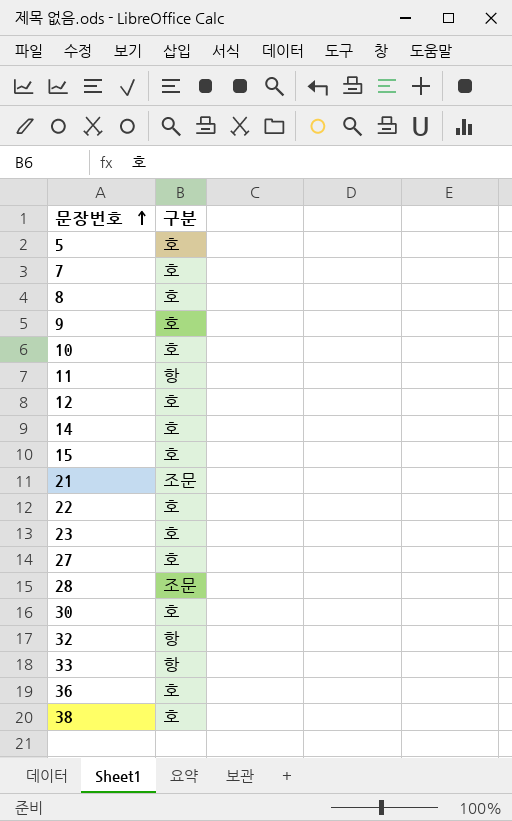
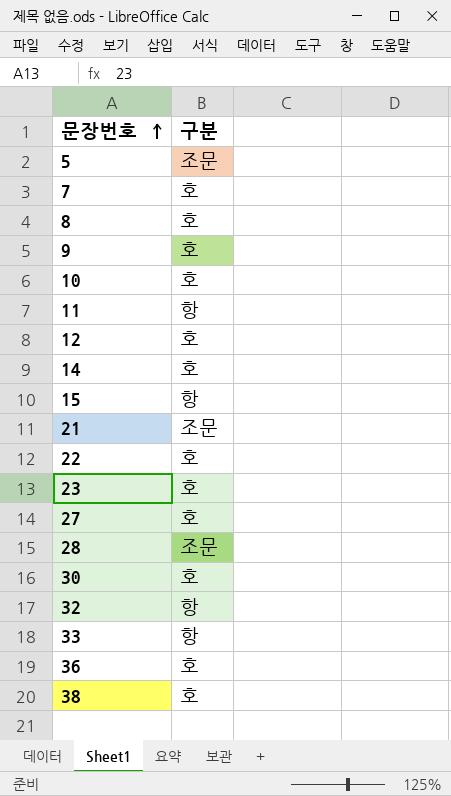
5 | 구분: 호 -> 조문
15 | 구분: 호 -> 항

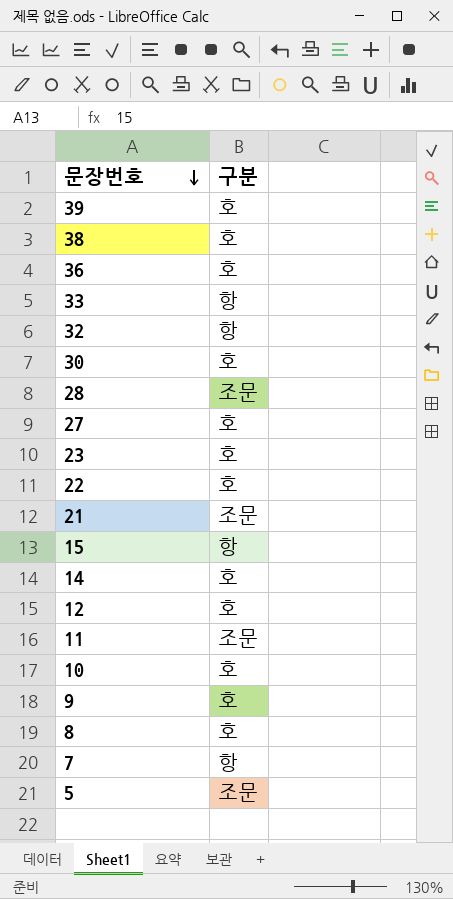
row order: 문장번호 ascending -> 문장번호 descending
row 39: none -> 호
11 | 구분: 항 -> 조문
7 | 구분: 호 -> 항

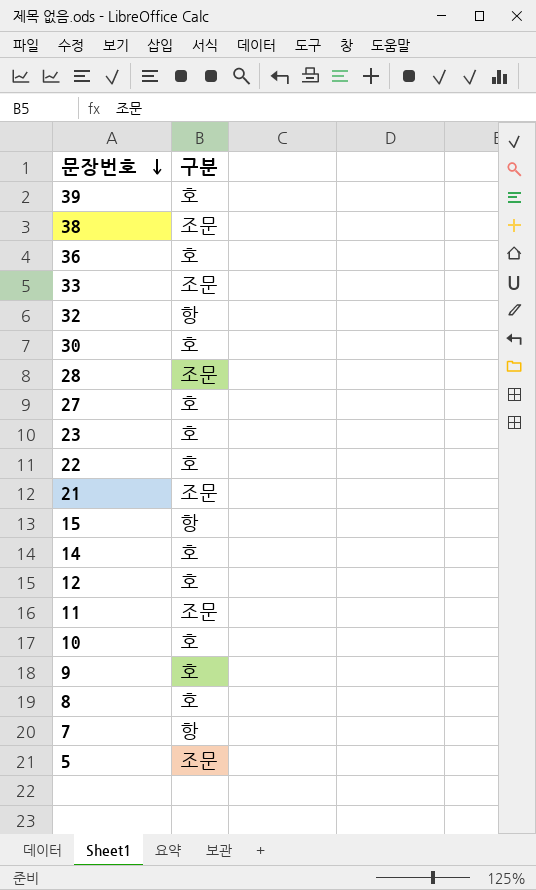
38 | 구분: 호 -> 조문
33 | 구분: 항 -> 조문

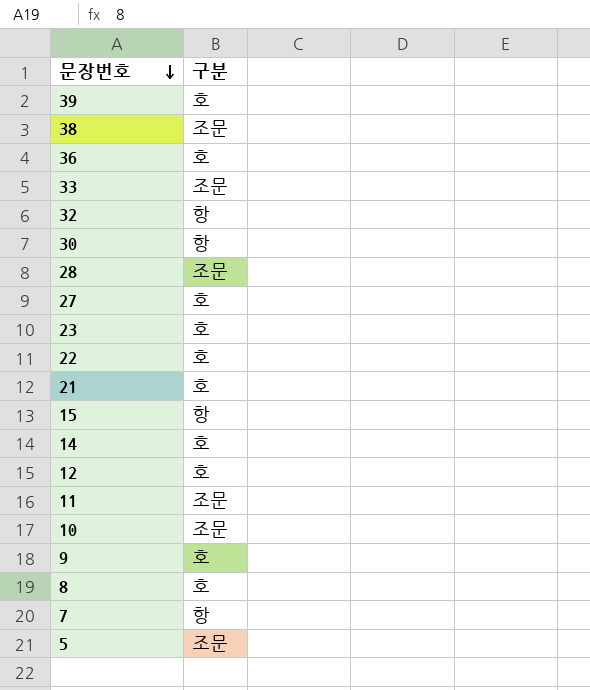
30 | 구분: 호 -> 항
21 | 구분: 조문 -> 호
10 | 구분: 호 -> 조문

